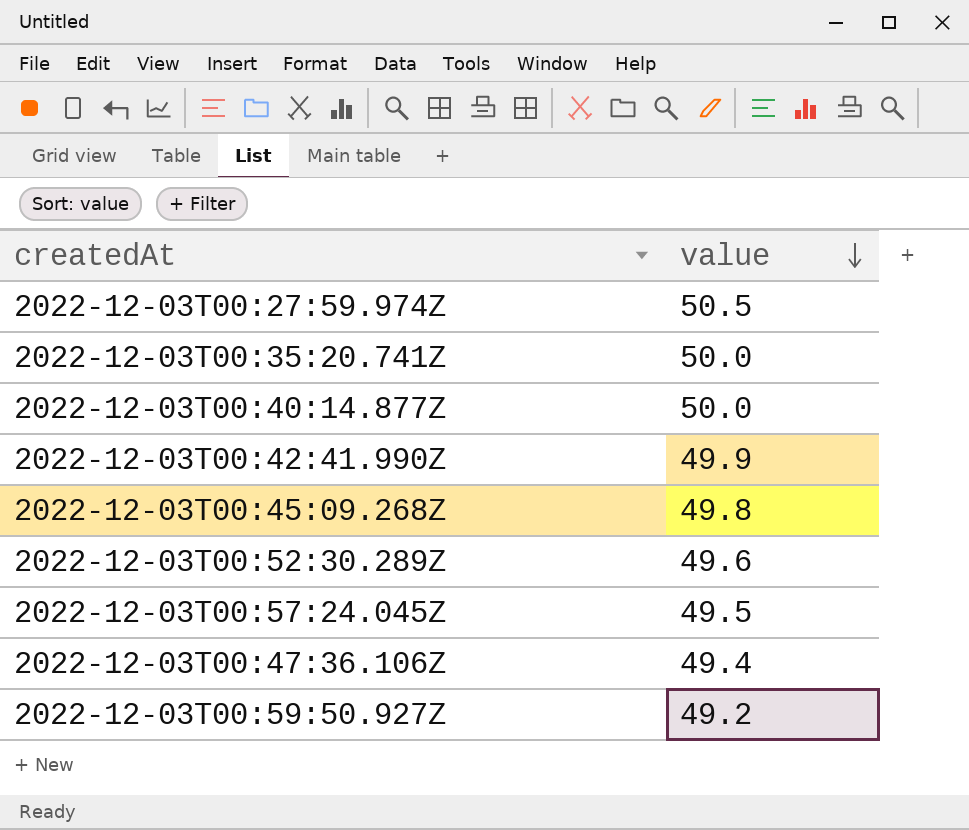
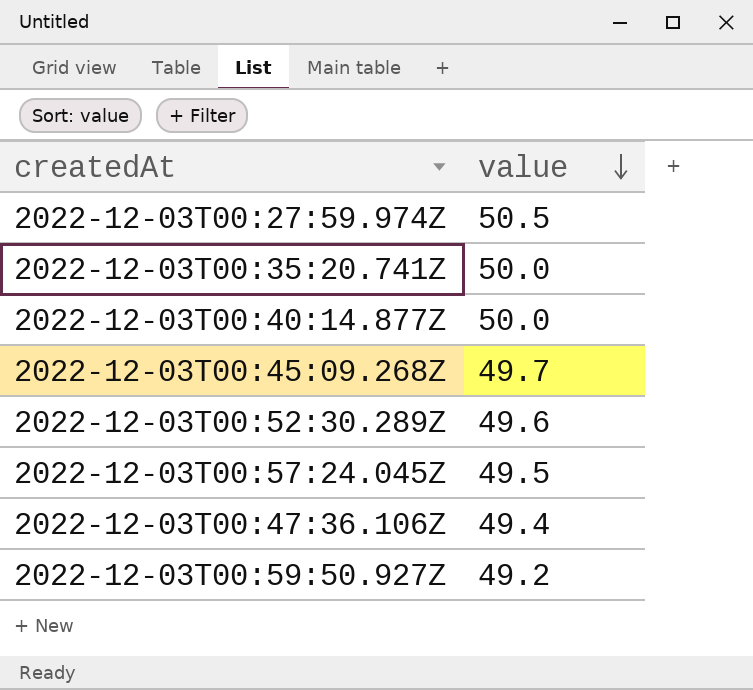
row 2022-12-03T00:42:41.990Z: 49.9 -> none
2022-12-03T00:45:09.268Z | value: 49.8 -> 49.7

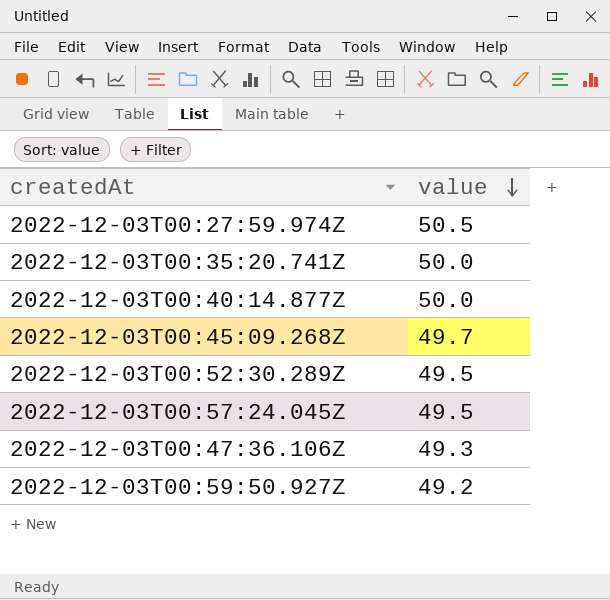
2022-12-03T00:52:30.289Z | value: 49.6 -> 49.5
2022-12-03T00:47:36.106Z | value: 49.4 -> 49.3

